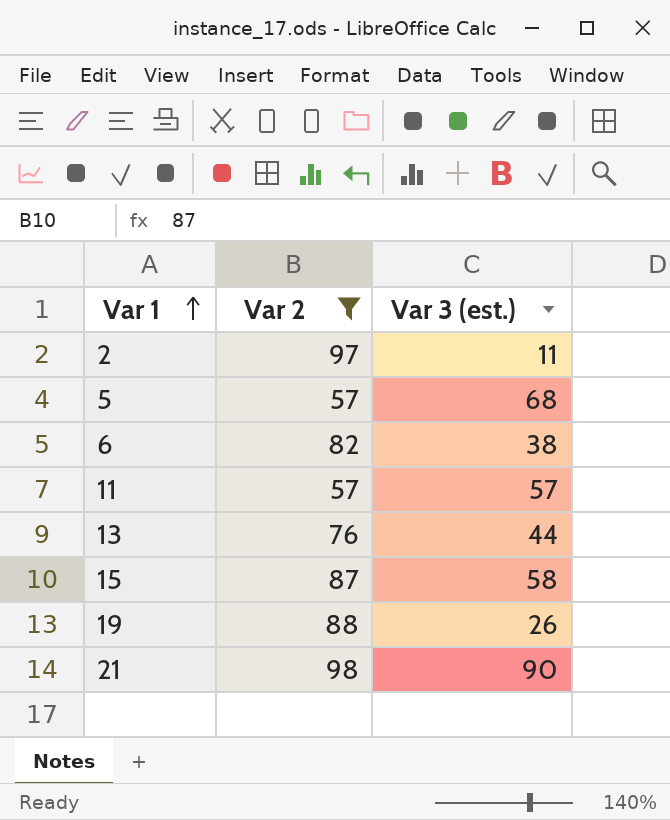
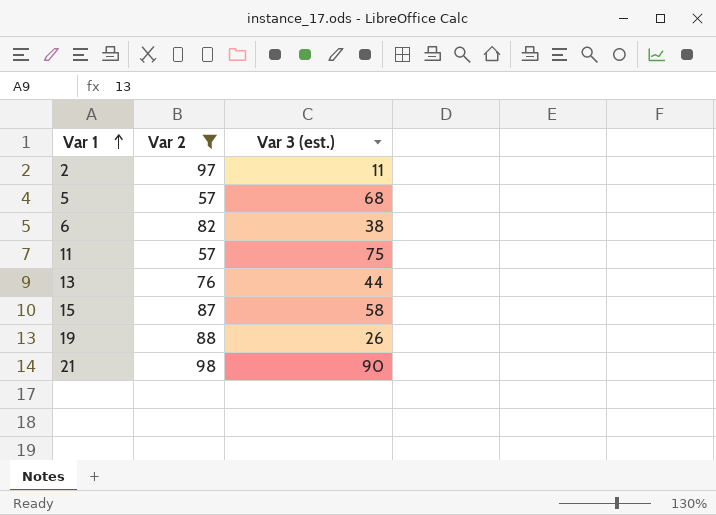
11 | Var 3 (est.): 57 -> 75

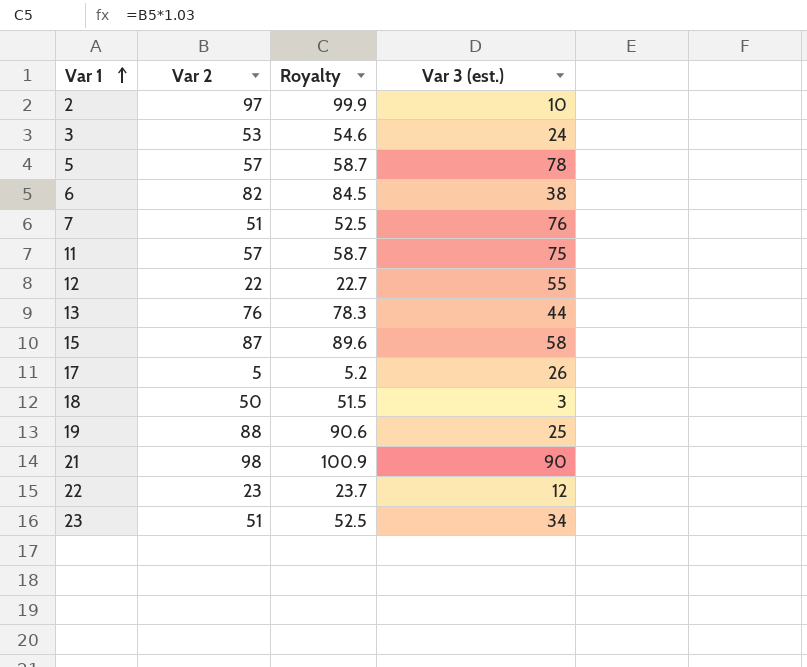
filter: Var 2 >= 57 -> none
column Royalty | formula: none -> [Var 2] * 1.03
2 | Var 3 (est.): 11 -> 10
5 | Var 3 (est.): 68 -> 78
19 | Var 3 (est.): 26 -> 25

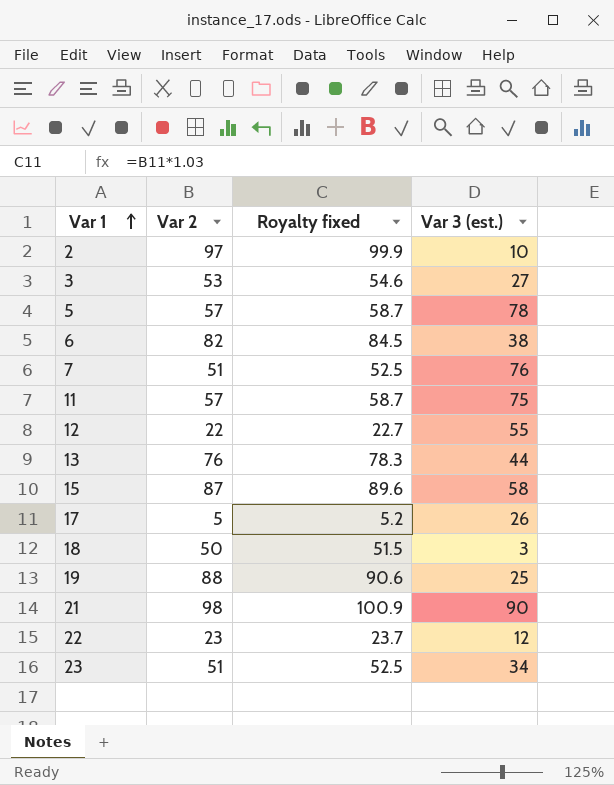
column name: Royalty -> Royalty fixed
3 | Var 3 (est.): 24 -> 27

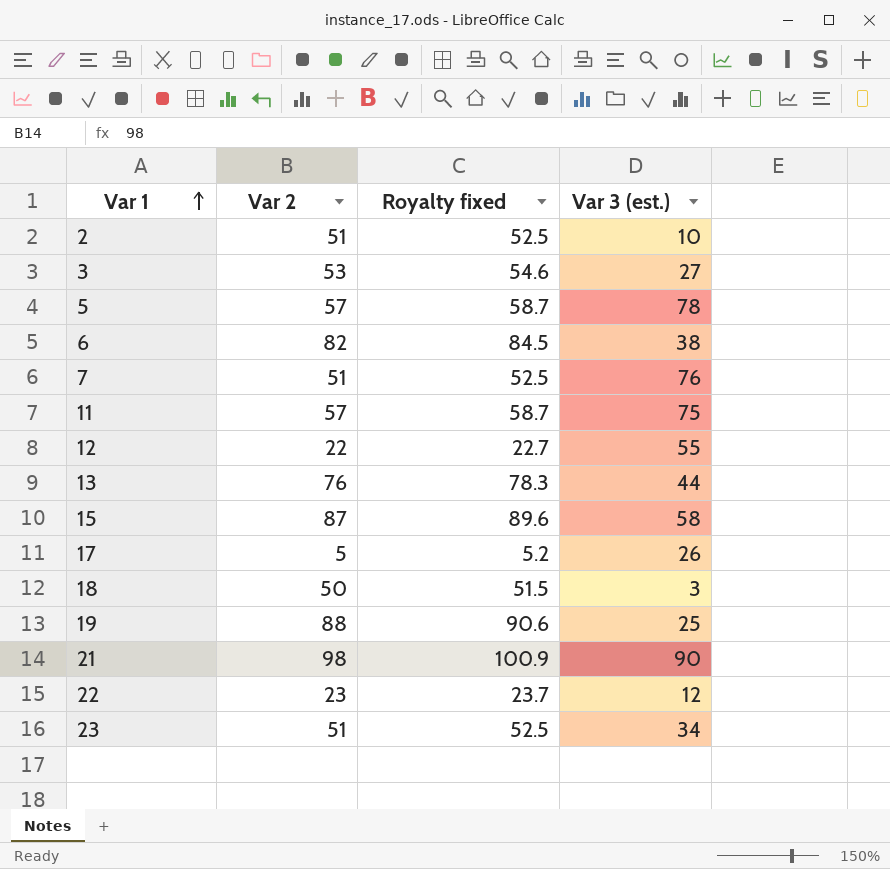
2 | Var 2: 97 -> 51
2 | Royalty fixed: 99.9 -> 52.5

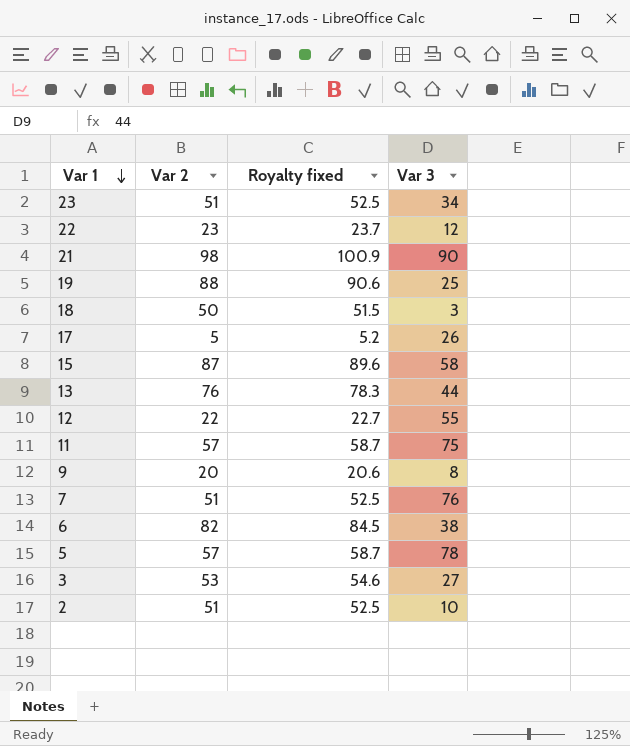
row order: Var 1 ascending -> Var 1 descending
column name: Var 3 (est.) -> Var 3
row 9: none -> 20 | 20.6 | 8

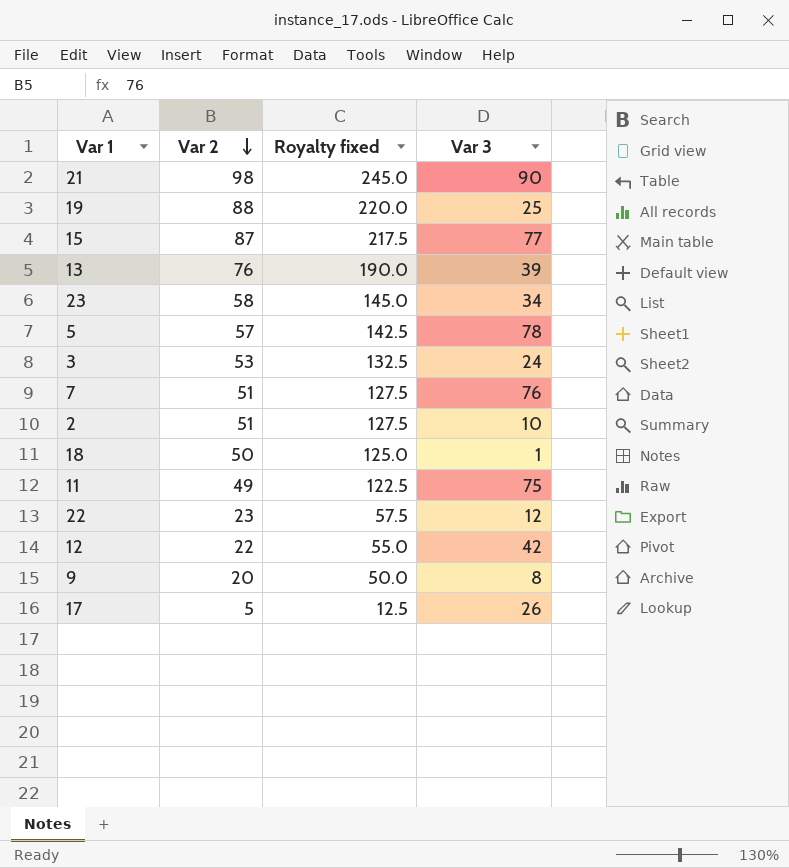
row order: Var 1 descending -> Var 2 descending
column Royalty fixed | formula: [Var 2] * 1.03 -> [Var 2] * 2.5
row 6: 82 | 84.5 | 38 -> none
15 | Var 3: 58 -> 77
13 | Var 3: 44 -> 39
23 | Var 2: 51 -> 58
3 | Var 3: 27 -> 24
18 | Var 3: 3 -> 1
11 | Var 2: 57 -> 49
12 | Var 3: 55 -> 42

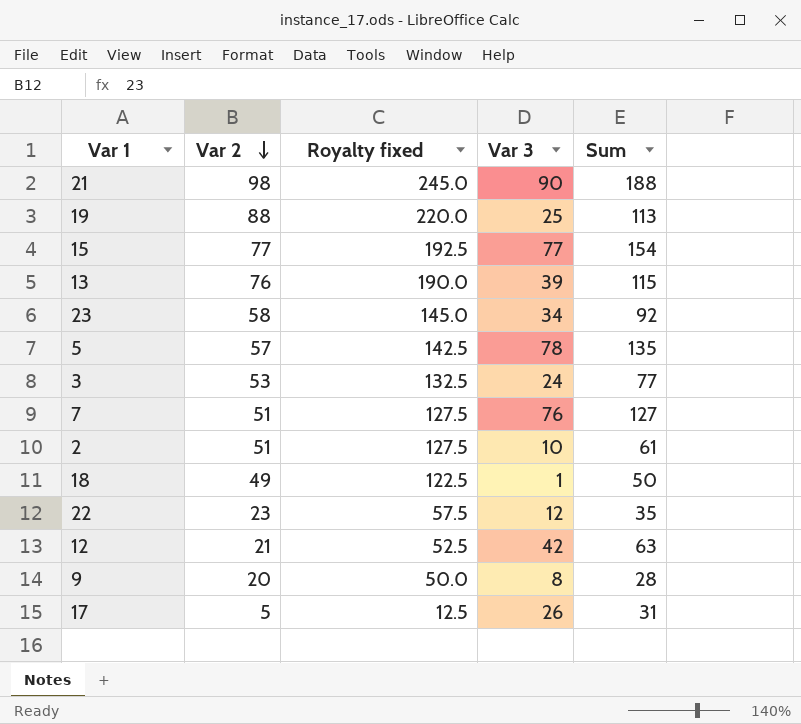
column Sum | formula: none -> [Var 2] + [Var 3]
row 11: 49 | 122.5 | 75 -> none
15 | Var 2: 87 -> 77
15 | Royalty fixed: 217.5 -> 192.5
18 | Var 2: 50 -> 49
18 | Royalty fixed: 125.0 -> 122.5
12 | Var 2: 22 -> 21
12 | Royalty fixed: 55.0 -> 52.5

